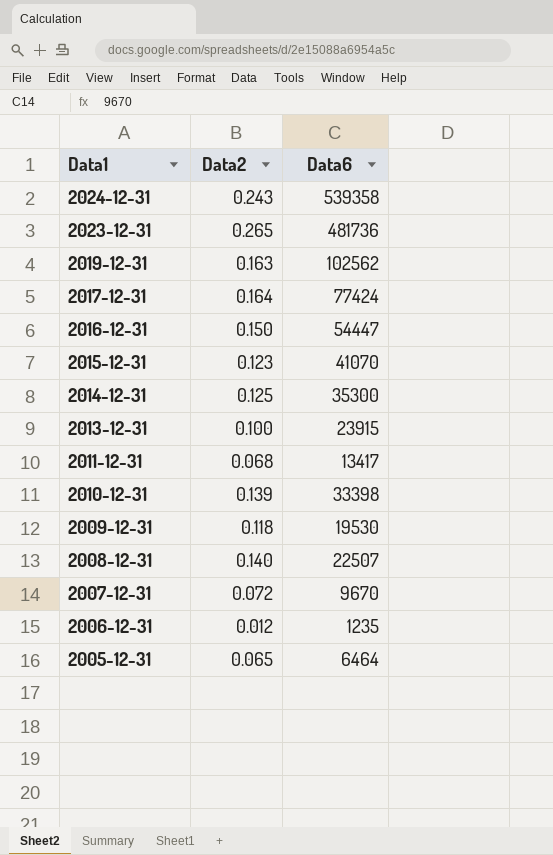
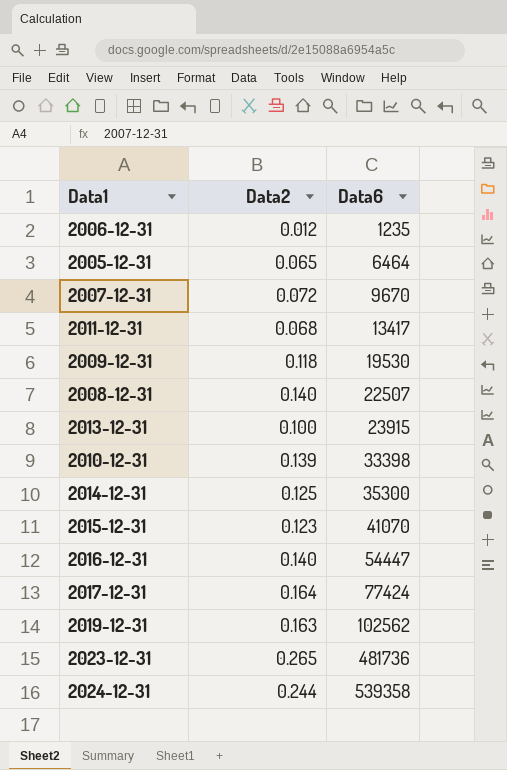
row order: Data1 descending -> Data6 ascending
2016-12-31 | Data2: 0.150 -> 0.140
2024-12-31 | Data2: 0.243 -> 0.244

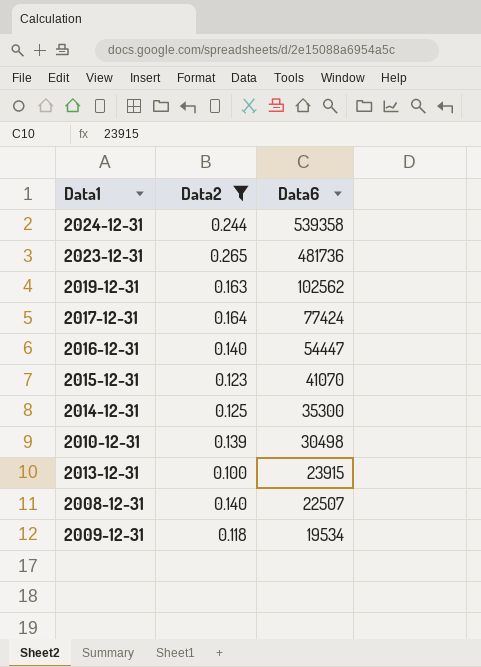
filter: none -> Data2 >= 0.100
row order: Data6 ascending -> Data6 descending
2010-12-31 | Data6: 33398 -> 30498
2009-12-31 | Data6: 19530 -> 19534

